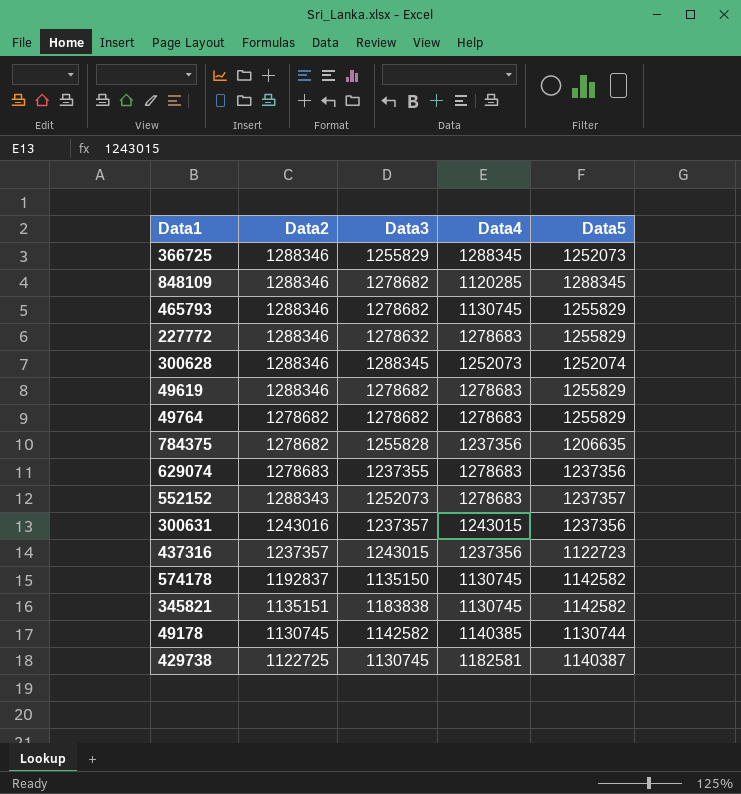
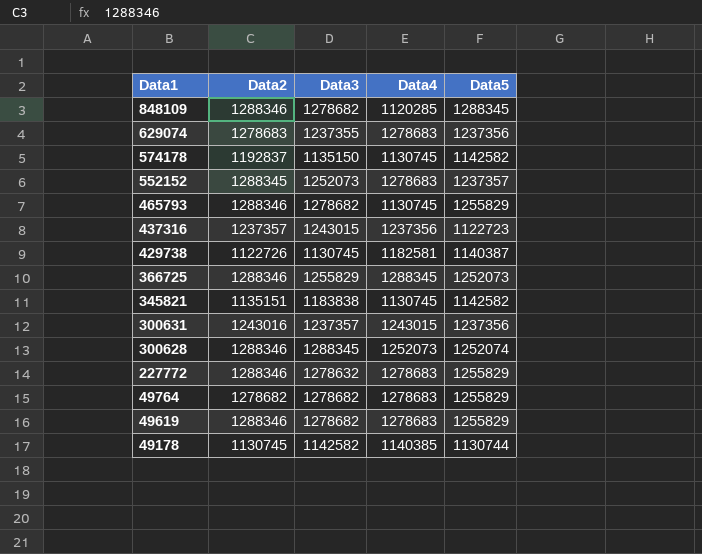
row order: none -> Data1 descending
row 784375: 1278682 | 1255828 | 1237356 | 1206635 -> none
552152 | Data2: 1288343 -> 1288345
429738 | Data2: 1122725 -> 1122726

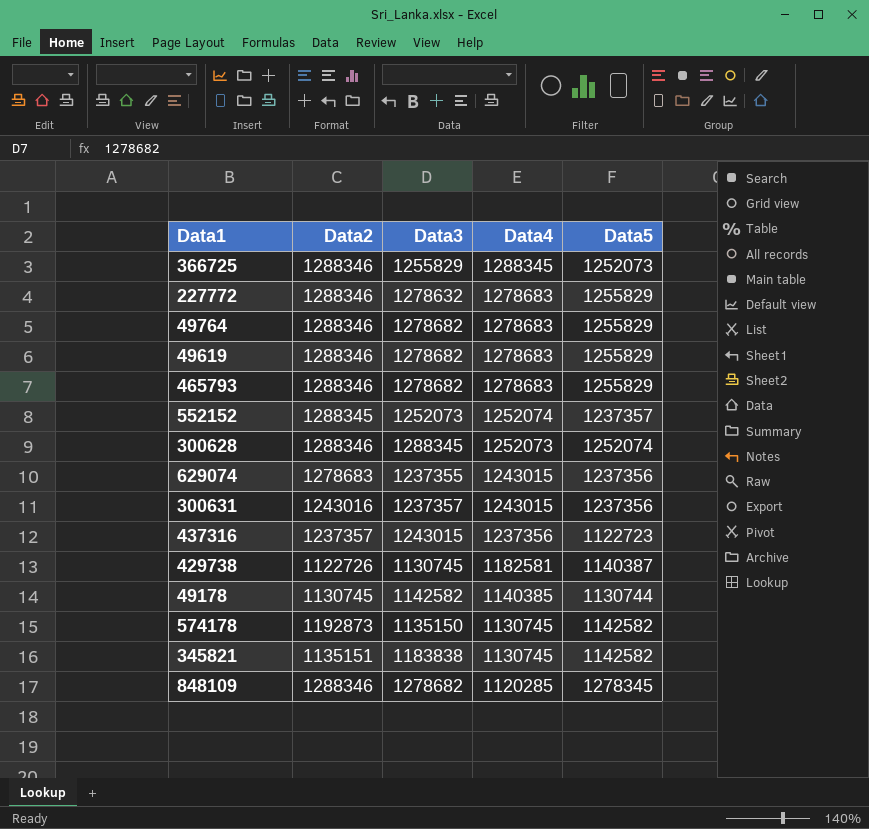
row order: Data1 descending -> Data4 descending
49764 | Data2: 1278682 -> 1288346
465793 | Data4: 1130745 -> 1278683
552152 | Data4: 1278683 -> 1252074
629074 | Data4: 1278683 -> 1243015
574178 | Data2: 1192837 -> 1192873
848109 | Data5: 1288345 -> 1278345

